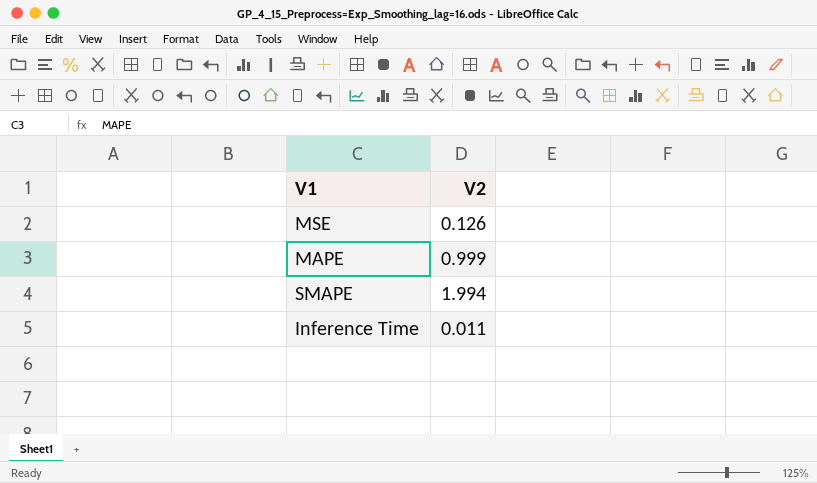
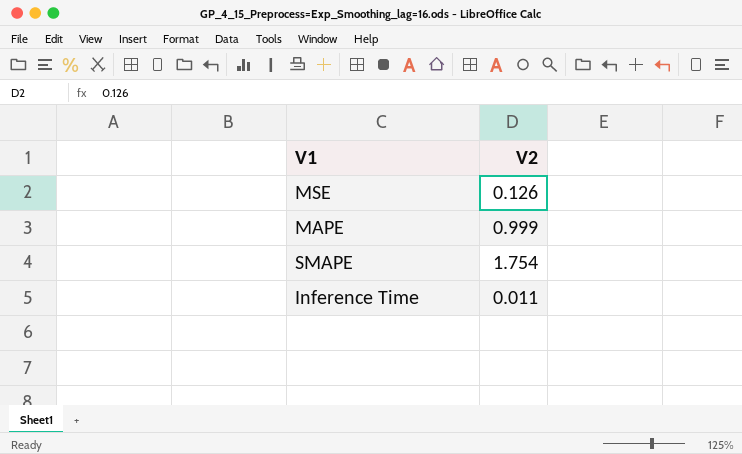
SMAPE | V2: 1.994 -> 1.754

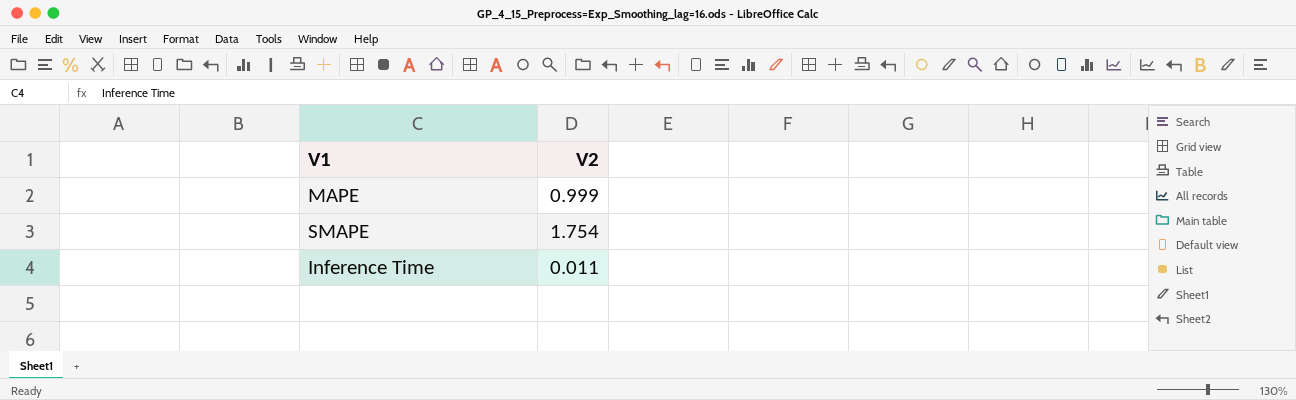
row MSE: 0.126 -> none

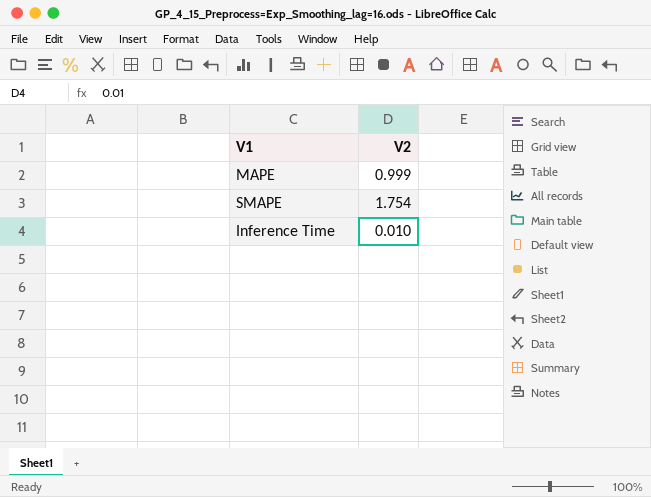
Inference Time | V2: 0.011 -> 0.010

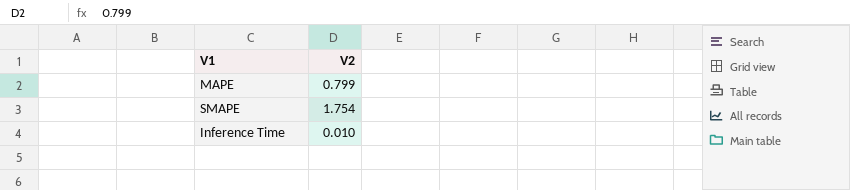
MAPE | V2: 0.999 -> 0.799

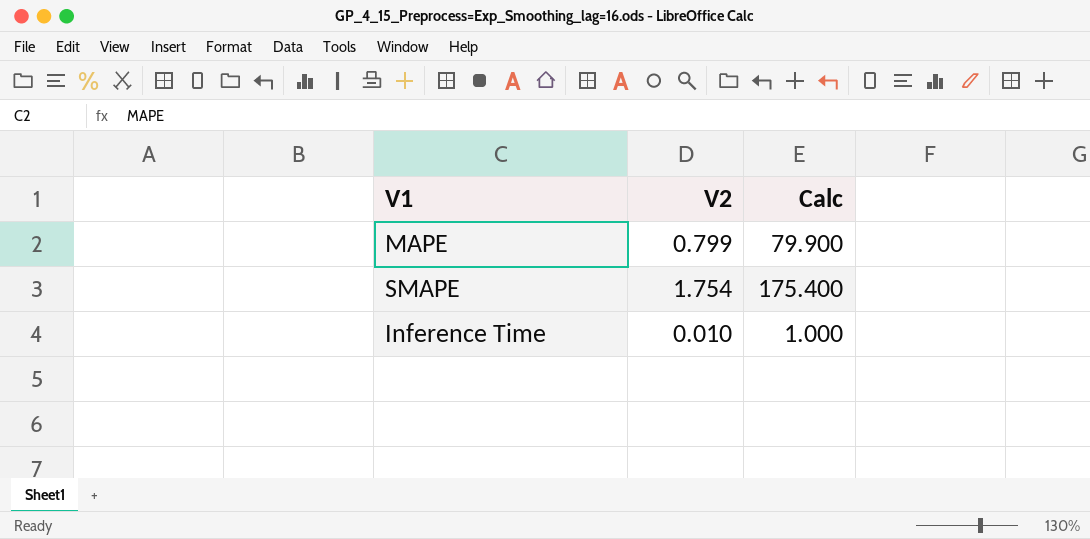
column Calc | formula: none -> [V2] * 100

